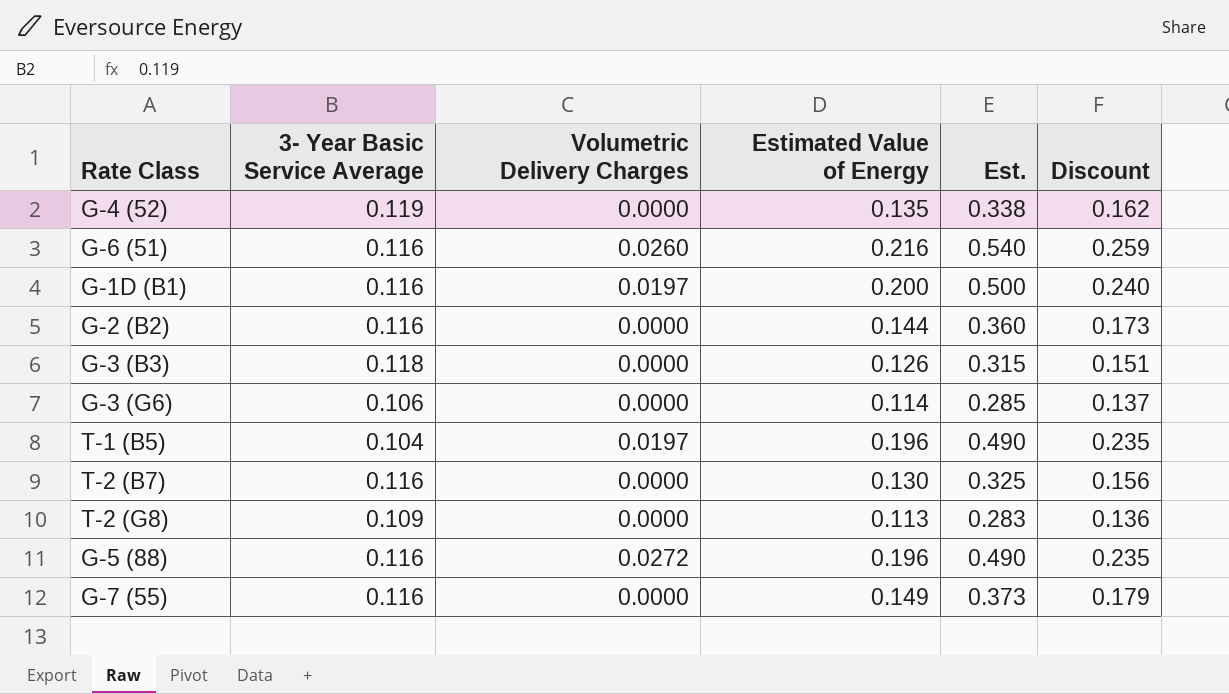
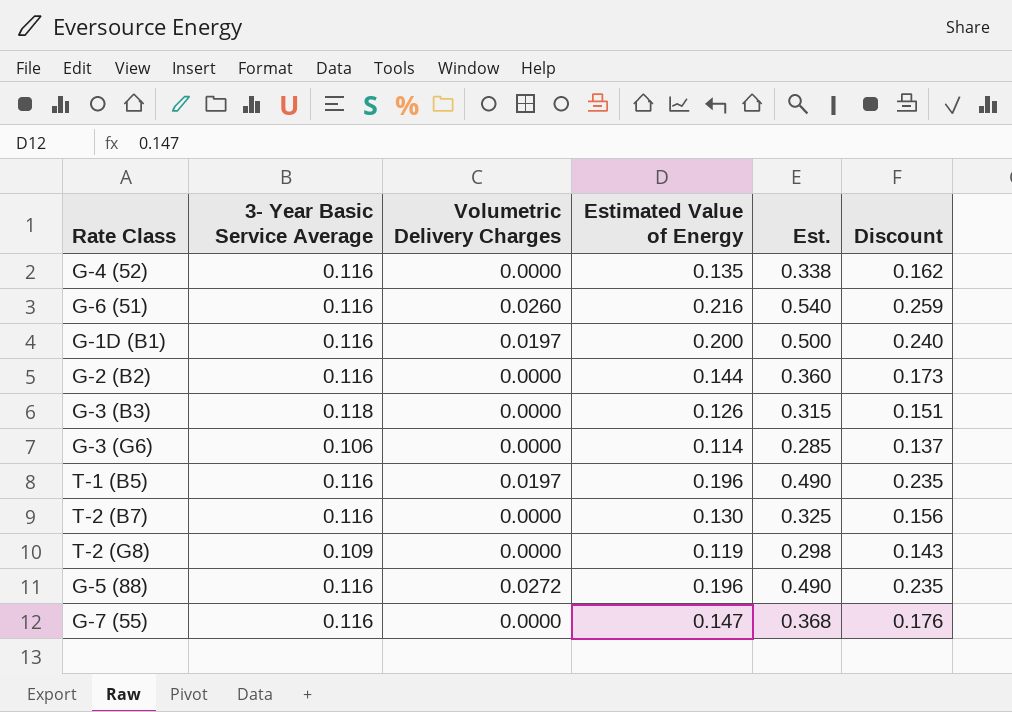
G-4 (52) | 3- Year Basic Service Average: 0.119 -> 0.116
T-1 (B5) | 3- Year Basic Service Average: 0.104 -> 0.116
T-2 (G8) | Estimated Value of Energy: 0.113 -> 0.119
T-2 (G8) | Est.: 0.283 -> 0.298
T-2 (G8) | Discount: 0.136 -> 0.143
G-7 (55) | Estimated Value of Energy: 0.149 -> 0.147
G-7 (55) | Est.: 0.373 -> 0.368
G-7 (55) | Discount: 0.179 -> 0.176

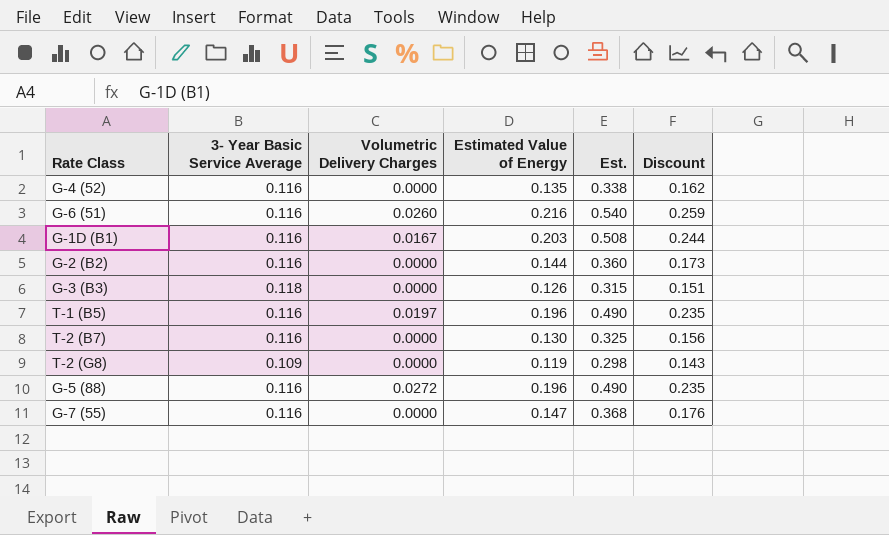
row G-3 (G6): 0.106 | 0.0000 | 0.114 | 0.285 | 0.137 -> none
G-1D (B1) | Volumetric Delivery Charges: 0.0197 -> 0.0167
G-1D (B1) | Estimated Value of Energy: 0.200 -> 0.203
G-1D (B1) | Est.: 0.500 -> 0.508
G-1D (B1) | Discount: 0.240 -> 0.244

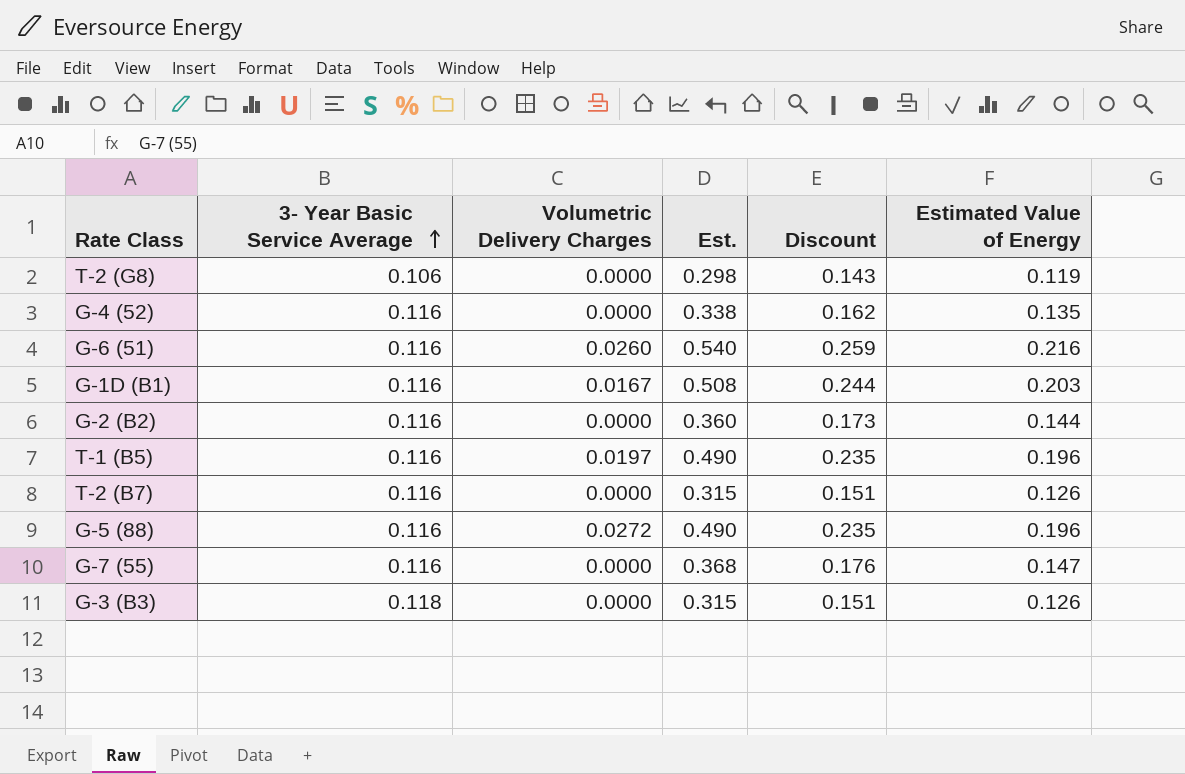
row order: none -> 3- Year Basic Service Average ascending
column Estimated Value of Energy | position: 4 -> 6
T-2 (G8) | 3- Year Basic Service Average: 0.109 -> 0.106
T-2 (B7) | Est.: 0.325 -> 0.315
T-2 (B7) | Discount: 0.156 -> 0.151
T-2 (B7) | Estimated Value of Energy: 0.130 -> 0.126

